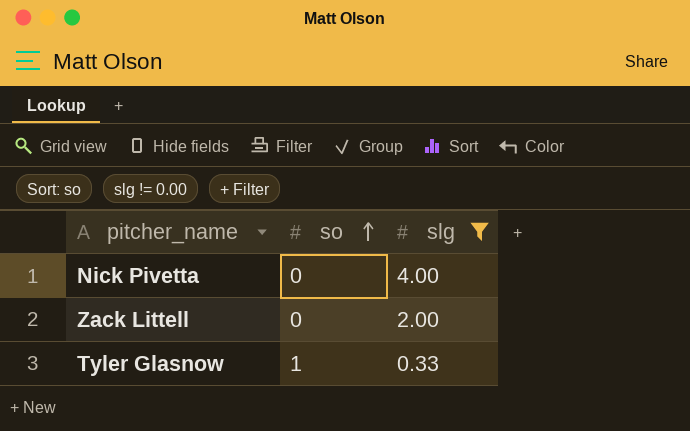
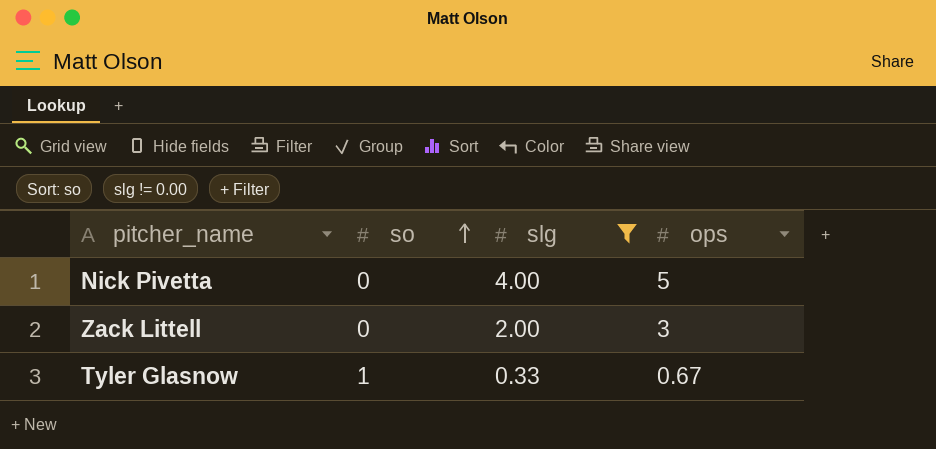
column ops | position: none -> 4

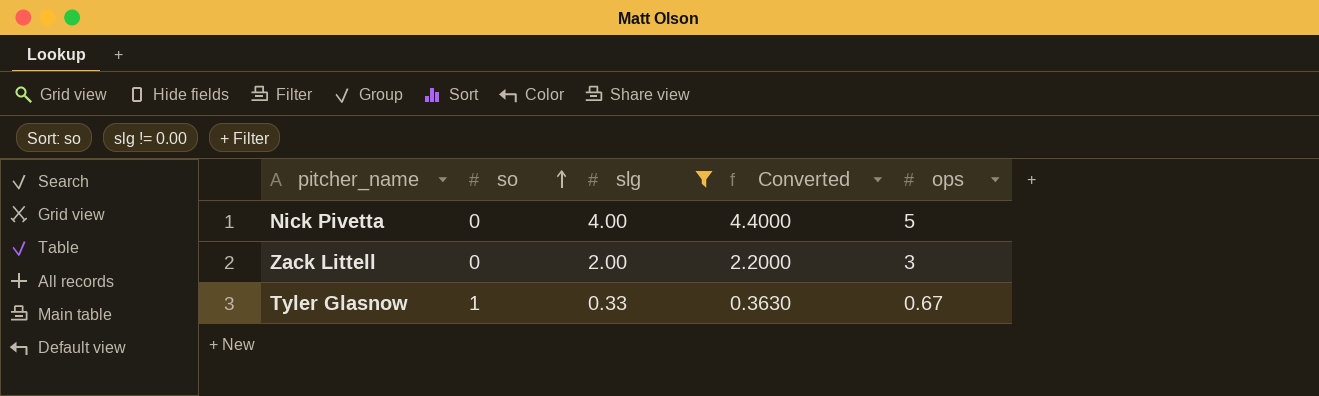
column Converted | formula: none -> [slg] * 1.1

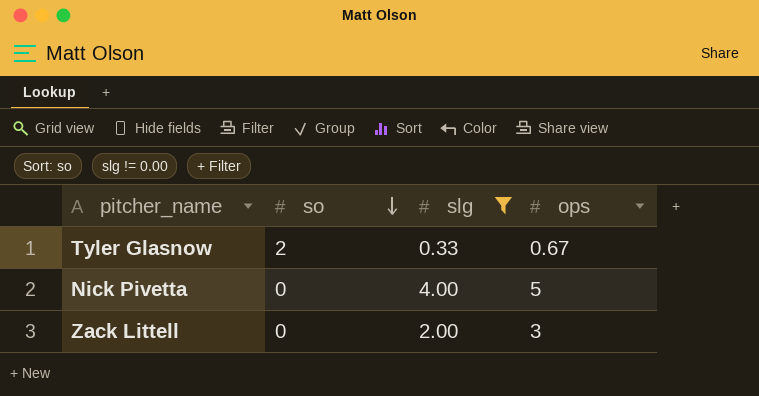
row order: so ascending -> so descending
column Converted | formula: [slg] * 1.1 -> none
Tyler Glasnow | so: 1 -> 2

